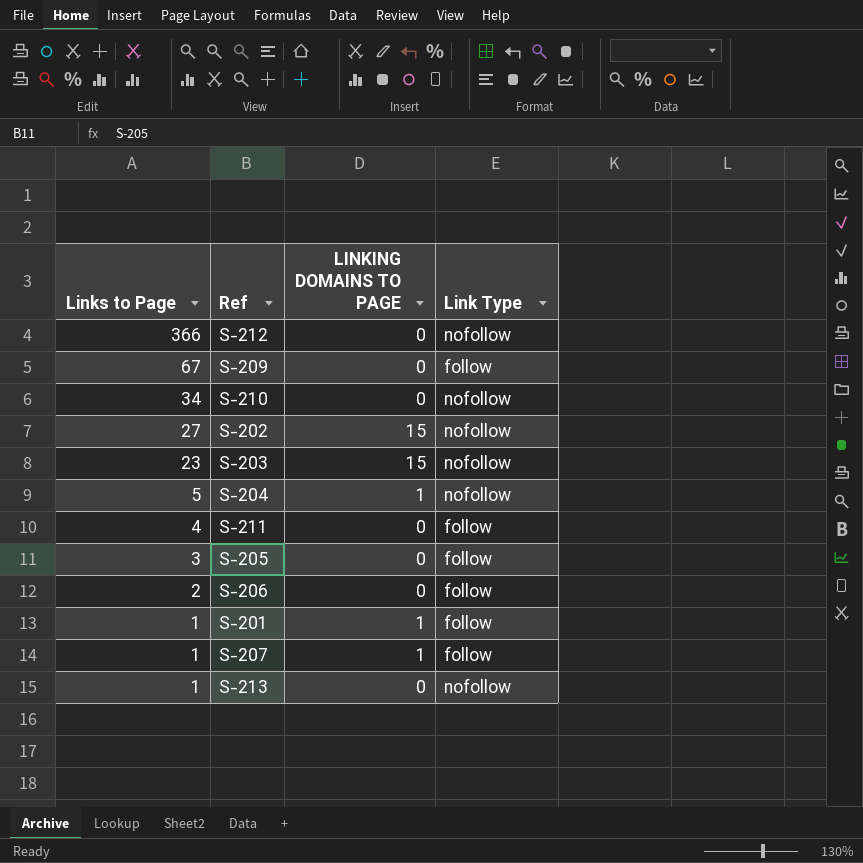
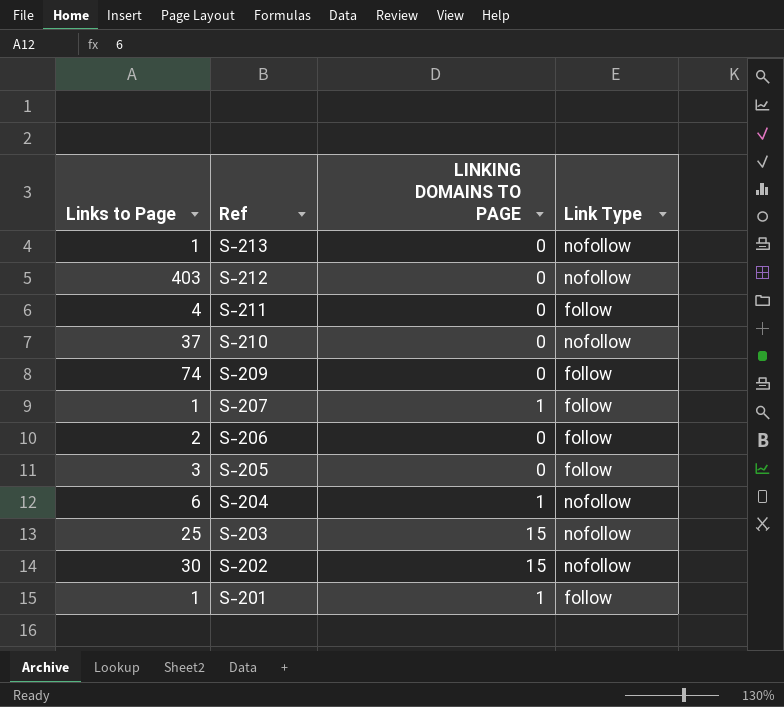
row order: Links to Page descending -> Ref descending
S-212 | Links to Page: 366 -> 403
S-210 | Links to Page: 34 -> 37
S-209 | Links to Page: 67 -> 74
S-204 | Links to Page: 5 -> 6
S-203 | Links to Page: 23 -> 25
S-202 | Links to Page: 27 -> 30

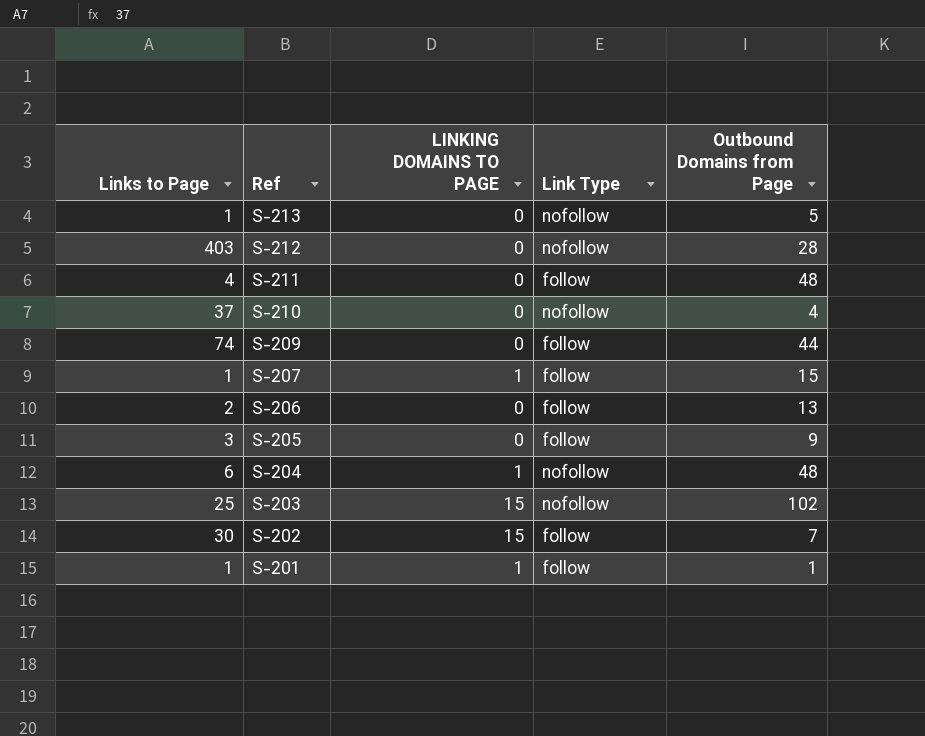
column Outbound Domains from Page | position: none -> 5
S-202 | Link Type: nofollow -> follow

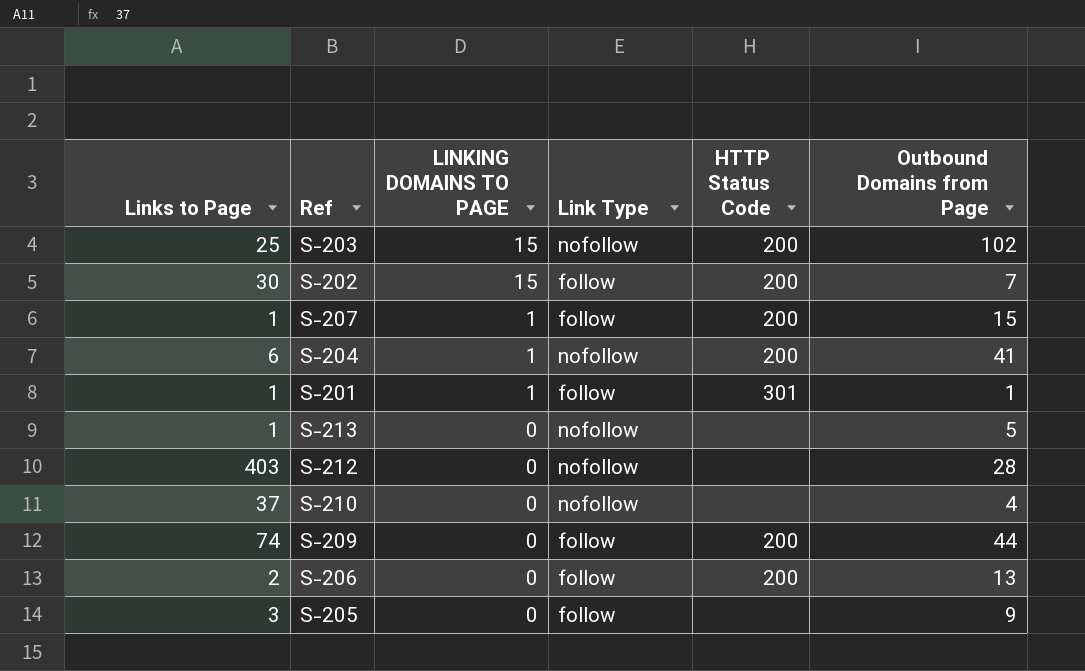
row order: Ref descending -> LINKING DOMAINS TO PAGE descending
column HTTP Status Code | position: none -> 5
row S-211: 4 | 0 | follow | 48 -> none
S-204 | Outbound Domains from Page: 48 -> 41

